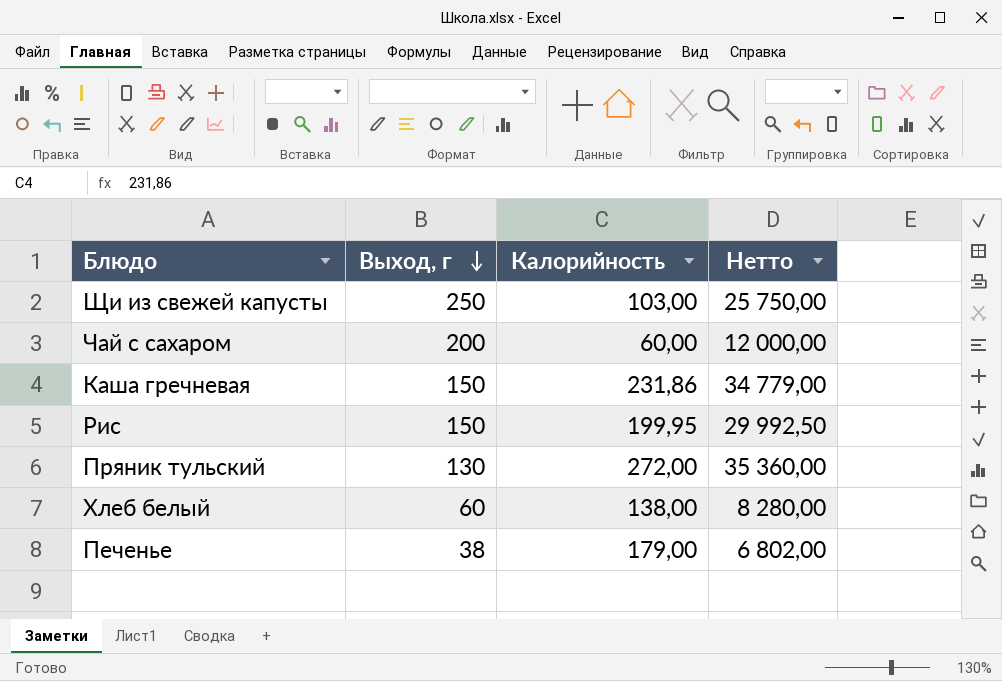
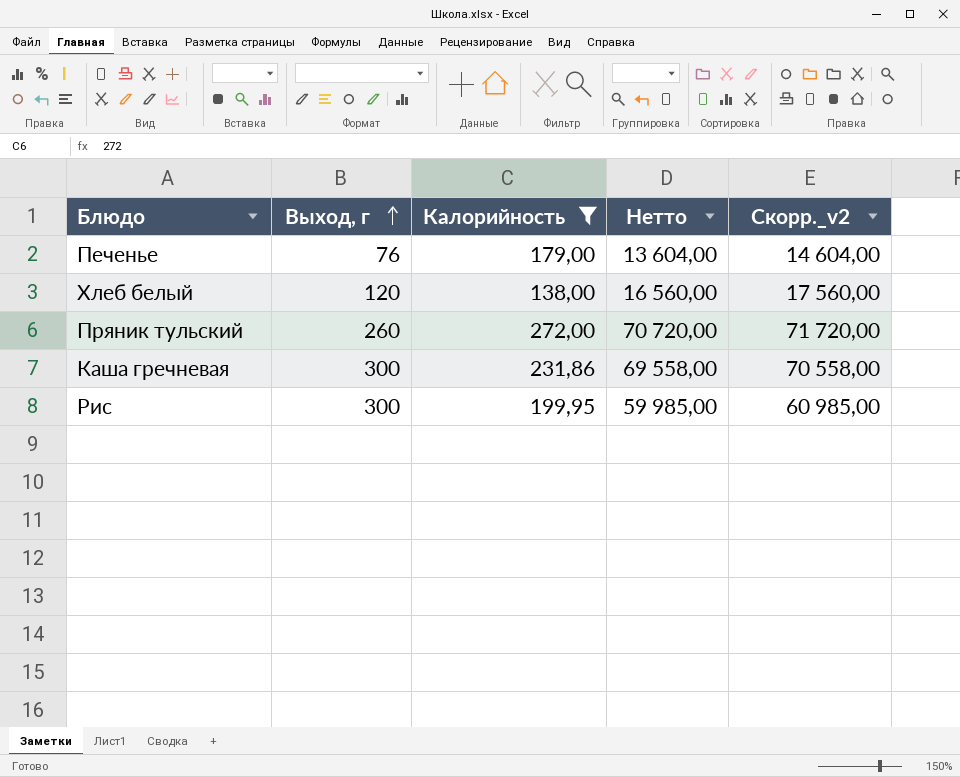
filter: none -> Калорийность >= 138,00
row order: Выход, г descending -> Выход, г ascending
column Скорр._v2 | formula: none -> [Нетто] + 1000
Печенье | Выход, г: 38 -> 76
Печенье | Нетто: 6 802,00 -> 13 604,00
Хлеб белый | Выход, г: 60 -> 120
Хлеб белый | Нетто: 8 280,00 -> 16 560,00
Пряник тульский | Выход, г: 130 -> 260
Пряник тульский | Нетто: 35 360,00 -> 70 720,00
Каша гречневая | Выход, г: 150 -> 300
Каша гречневая | Нетто: 34 779,00 -> 69 558,00
Рис | Выход, г: 150 -> 300
Рис | Нетто: 29 992,50 -> 59 985,00

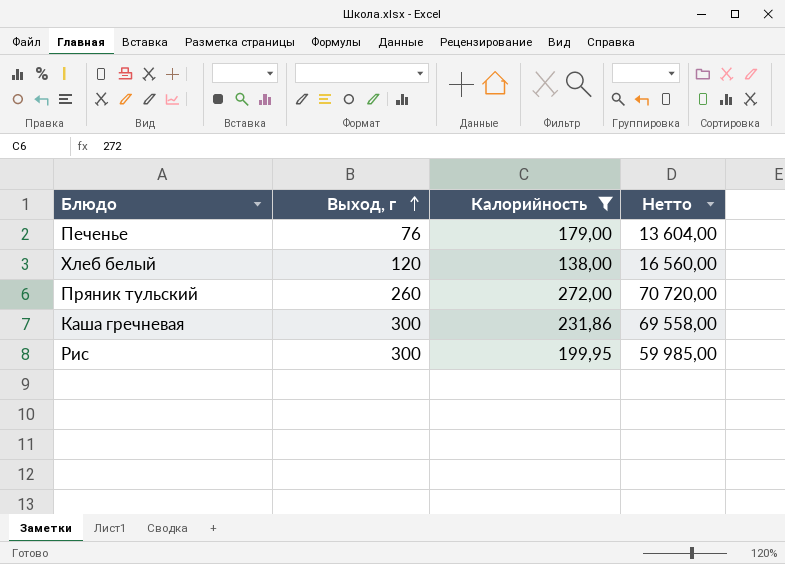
column Скорр._v2 | formula: [Нетто] + 1000 -> none

